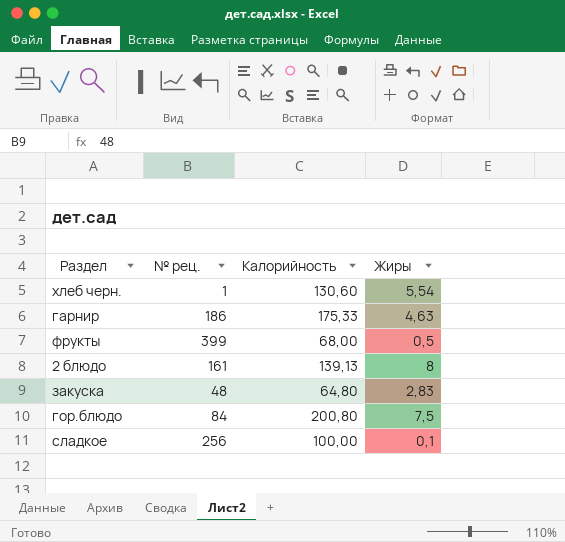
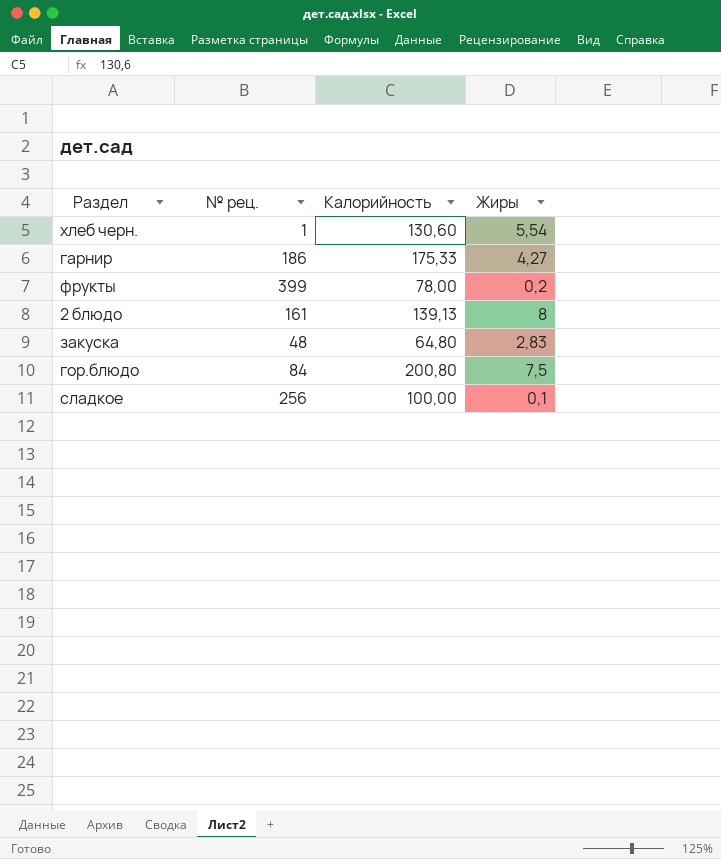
гарнир | Жиры: 4,63 -> 4,27
фрукты | Калорийность: 68,00 -> 78,00
фрукты | Жиры: 0,5 -> 0,2

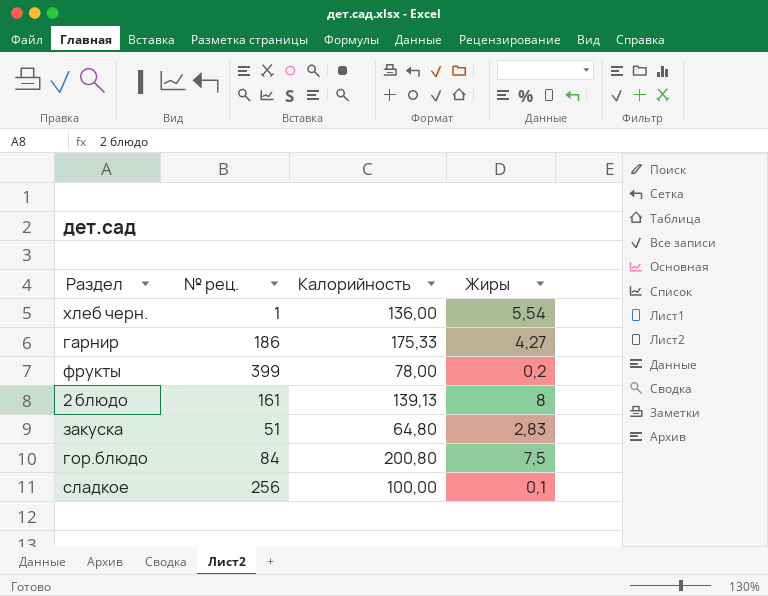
хлеб черн. | Калорийность: 130,60 -> 136,00
закуска | № рец.: 48 -> 51

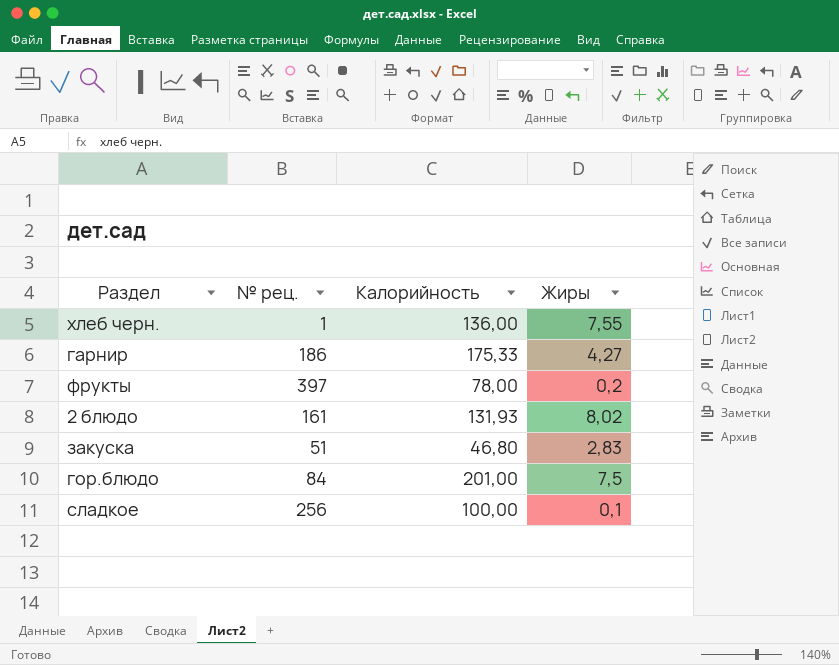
хлеб черн. | Жиры: 5,54 -> 7,55
фрукты | № рец.: 399 -> 397
2 блюдо | Калорийность: 139,13 -> 131,93
2 блюдо | Жиры: 8 -> 8,02
закуска | Калорийность: 64,80 -> 46,80
гор.блюдо | Калорийность: 200,80 -> 201,00

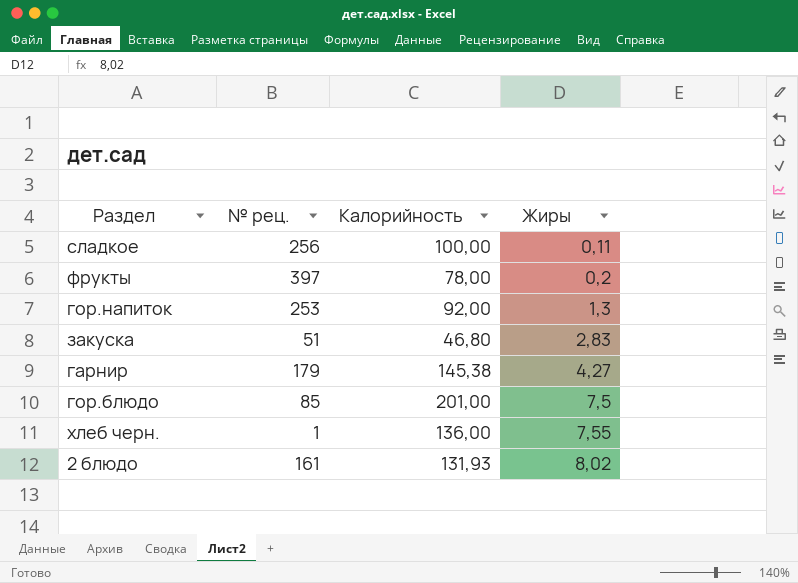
row order: none -> Жиры ascending
сладкое | Жиры: 0,1 -> 0,11
row гор.напиток: none -> 253 | 92,00 | 1,3
гарнир | № рец.: 186 -> 179
гарнир | Калорийность: 175,33 -> 145,38
гор.блюдо | № рец.: 84 -> 85

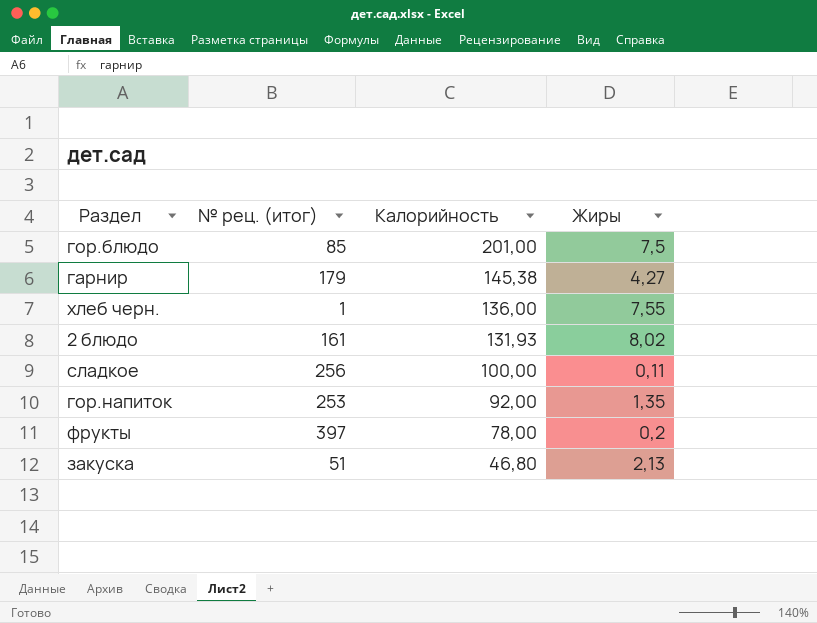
row order: Жиры ascending -> Калорийность descending
column name: № рец. -> № рец. (итог)
гор.напиток | Жиры: 1,3 -> 1,35
закуска | Жиры: 2,83 -> 2,13

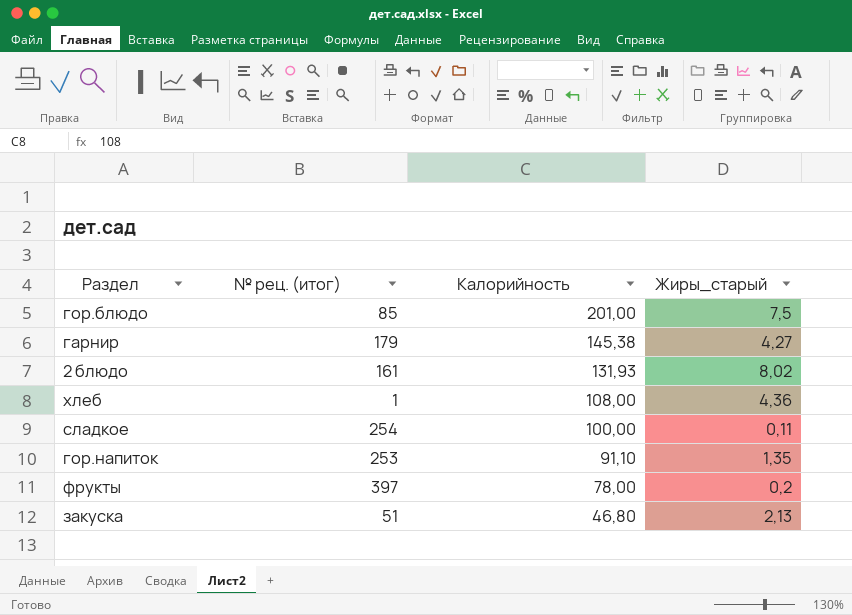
column name: Жиры -> Жиры_старый
row хлеб черн.: 1 | 136,00 | 7,55 -> none
row хлеб: none -> 1 | 108,00 | 4,36
сладкое | № рец. (итог): 256 -> 254
гор.напиток | Калорийность: 92,00 -> 91,10

